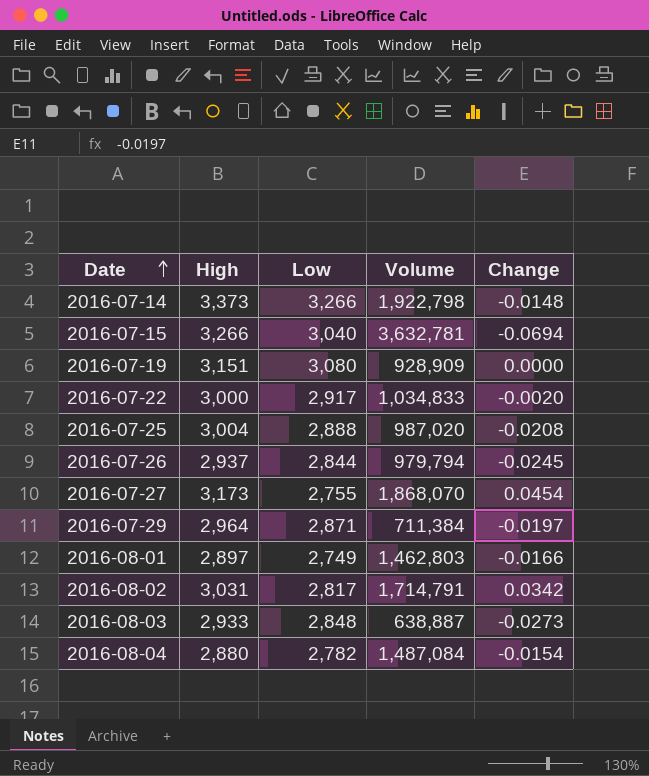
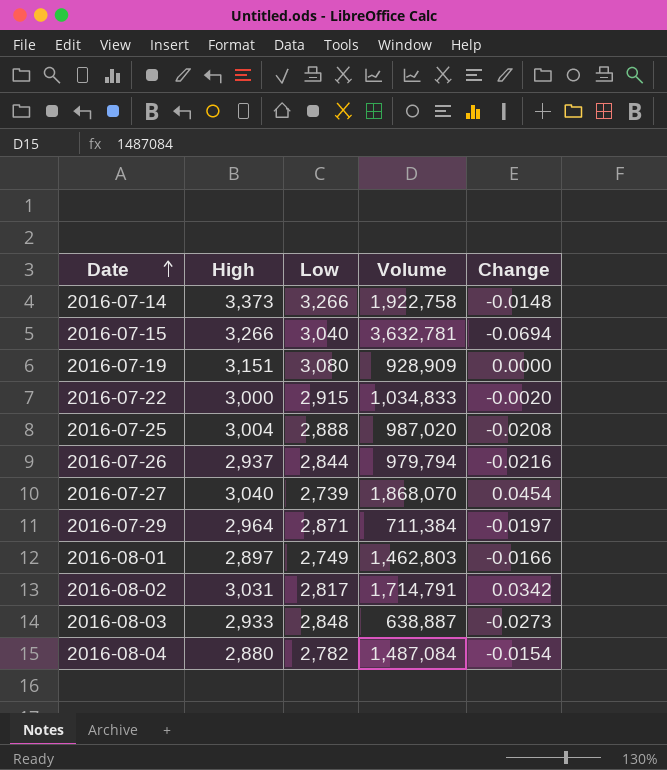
2016-07-14 | Volume: 1,922,798 -> 1,922,758
2016-07-22 | Low: 2,917 -> 2,915
2016-07-26 | Change: -0.0245 -> -0.0216
2016-07-27 | High: 3,173 -> 3,040
2016-07-27 | Low: 2,755 -> 2,739

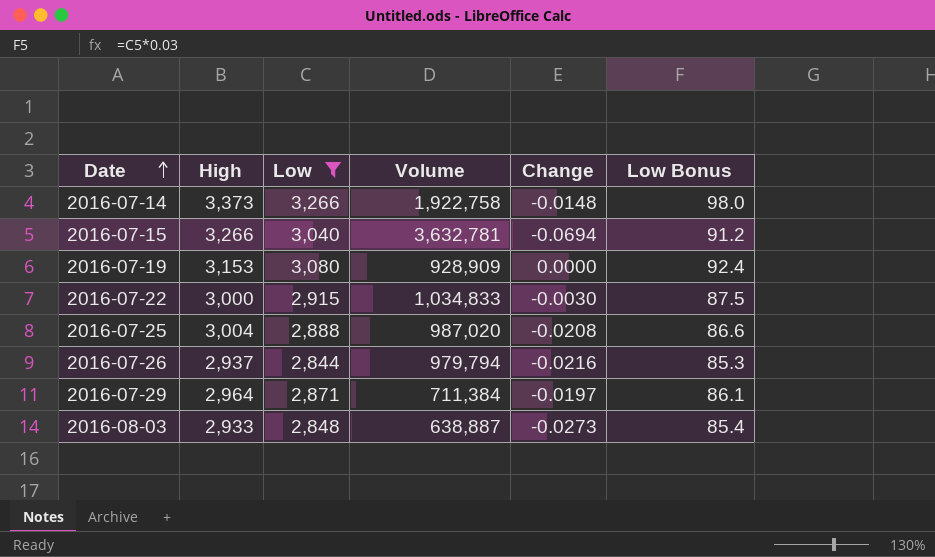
filter: none -> Low >= 2,844
column Low Bonus | formula: none -> [Low] * 0.03
2016-07-19 | High: 3,151 -> 3,153
2016-07-22 | Change: -0.0020 -> -0.0030

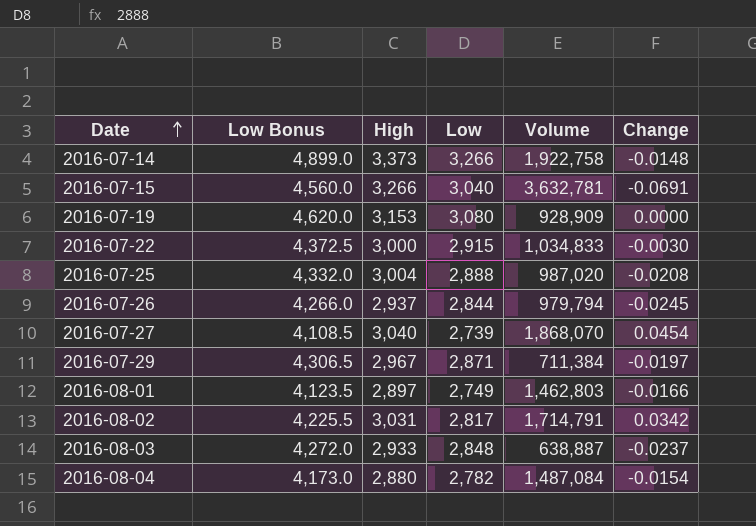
filter: Low >= 2,844 -> none
column Low Bonus | formula: [Low] * 0.03 -> [Low] * 1.5
column Low Bonus | position: 6 -> 2
2016-07-15 | Change: -0.0694 -> -0.0691
2016-07-26 | Change: -0.0216 -> -0.0245
2016-07-29 | High: 2,964 -> 2,967
2016-08-03 | Change: -0.0273 -> -0.0237

